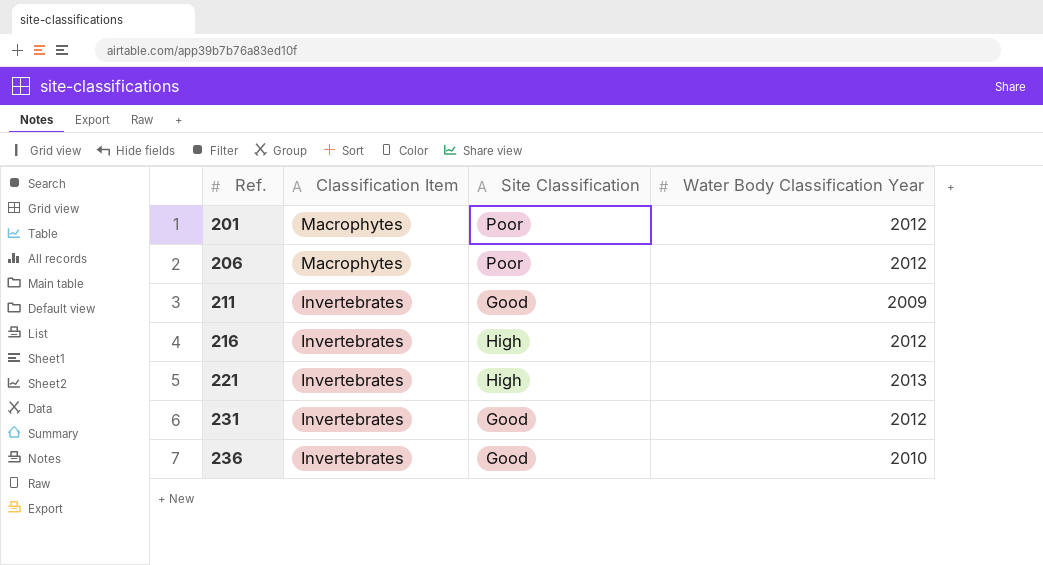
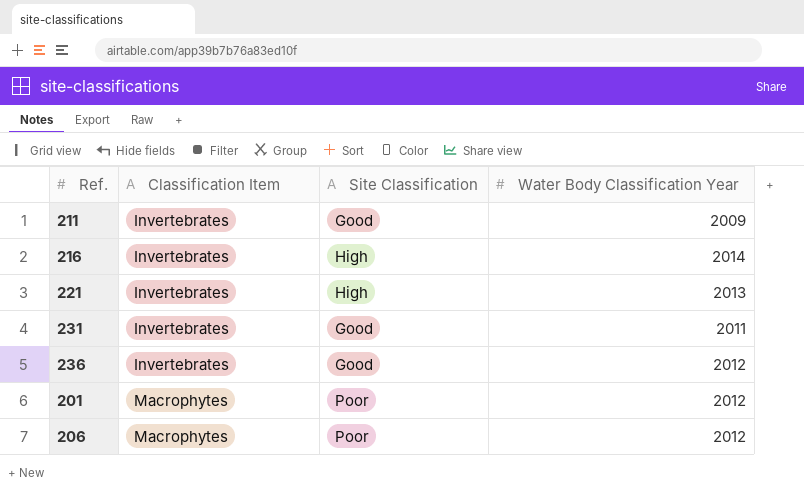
row order: Ref. ascending -> Classification Item ascending
216 | Water Body Classification Year: 2012 -> 2014
231 | Water Body Classification Year: 2012 -> 2011
236 | Water Body Classification Year: 2010 -> 2012

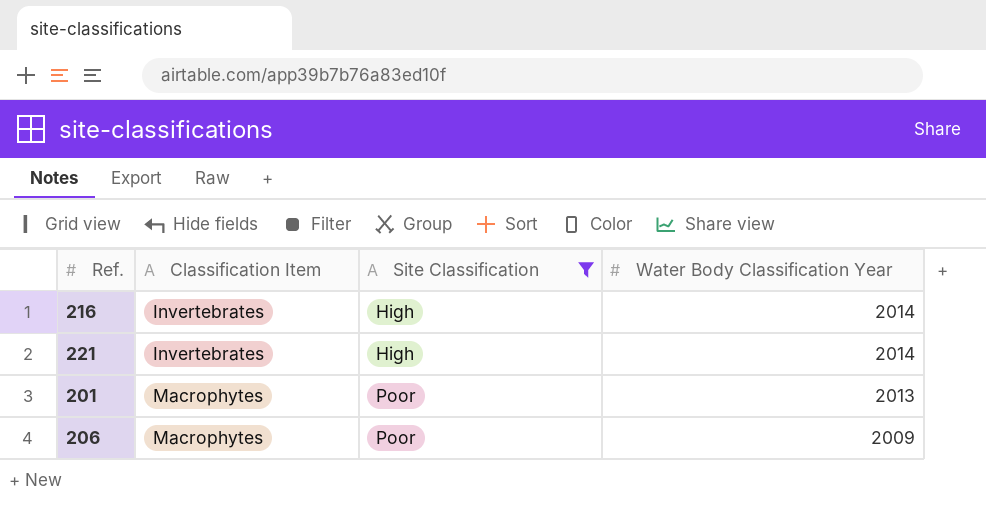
filter: none -> Site Classification != Good
221 | Water Body Classification Year: 2013 -> 2014
201 | Water Body Classification Year: 2012 -> 2013
206 | Water Body Classification Year: 2012 -> 2009

